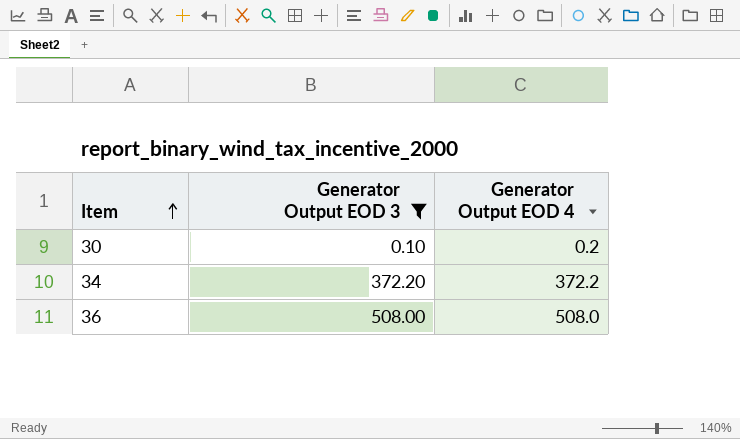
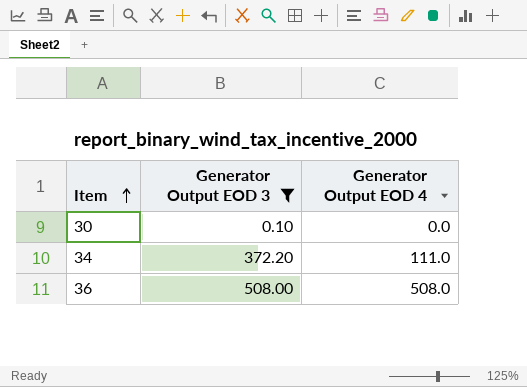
30 | Generator Output EOD 4: 0.2 -> 0.0
34 | Generator Output EOD 4: 372.2 -> 111.0

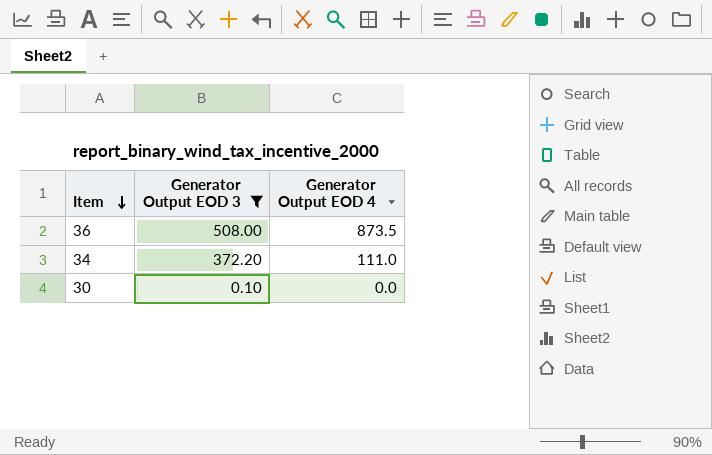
row order: Item ascending -> Item descending
36 | Generator Output EOD 4: 508.0 -> 873.5

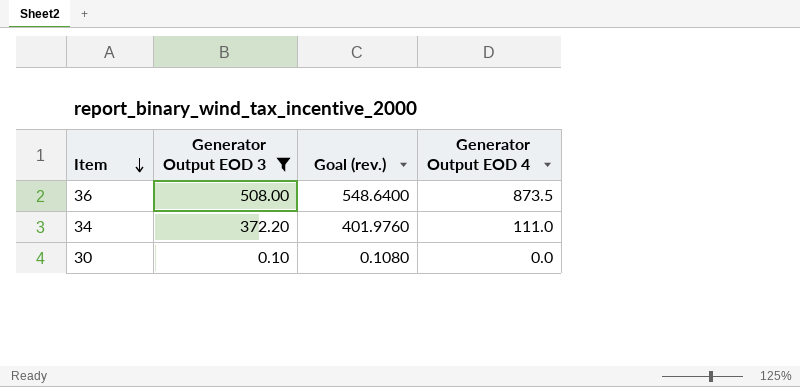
column Goal (rev.) | formula: none -> [Generator Output EOD 3] * 1.08

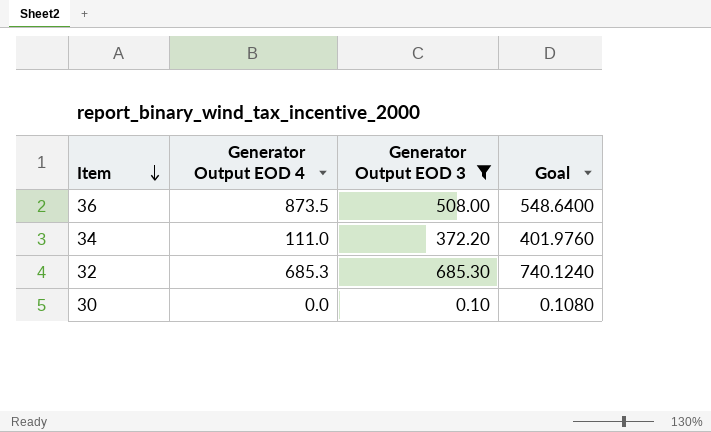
column Generator Output EOD 4 | position: 4 -> 2
column name: Goal (rev.) -> Goal
row 32: none -> 685.3 | 685.30 | 740.1240

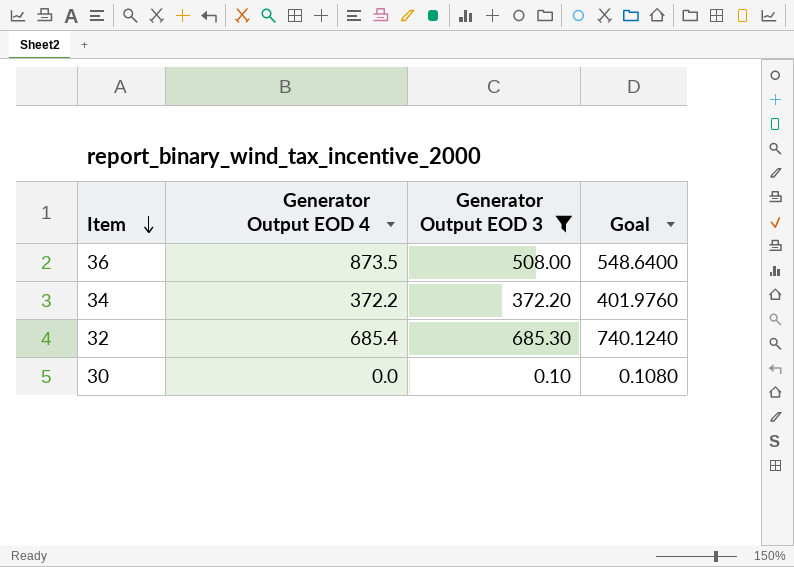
34 | Generator Output EOD 4: 111.0 -> 372.2
32 | Generator Output EOD 4: 685.3 -> 685.4

